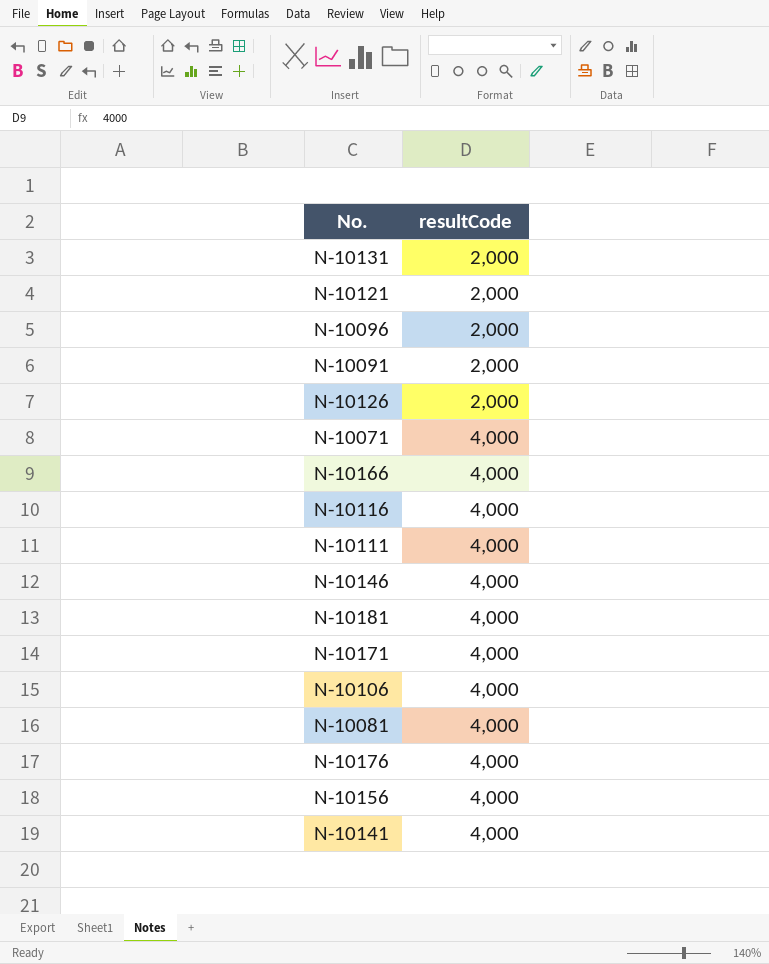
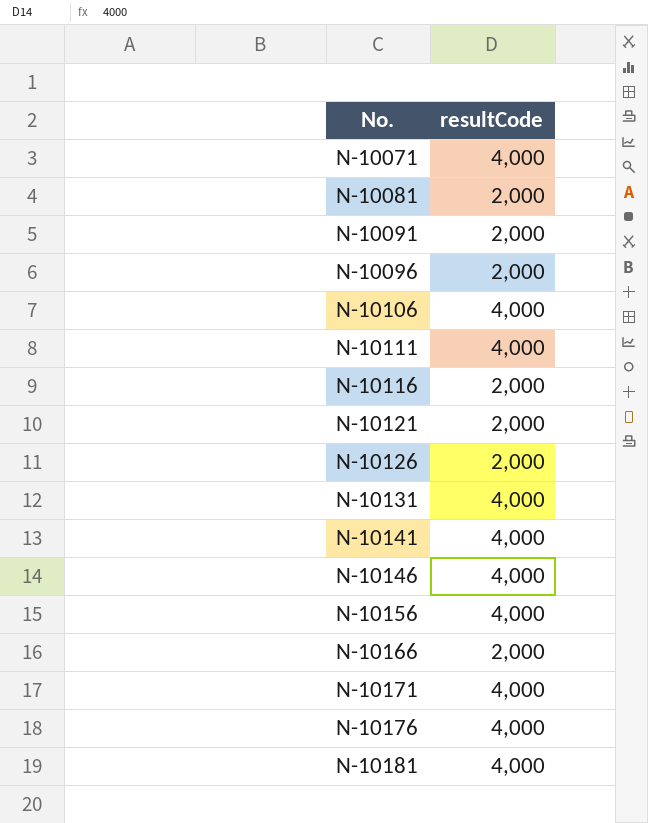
row order: resultCode ascending -> No. ascending
N-10081 | resultCode: 4,000 -> 2,000
N-10116 | resultCode: 4,000 -> 2,000
N-10131 | resultCode: 2,000 -> 4,000
N-10166 | resultCode: 4,000 -> 2,000

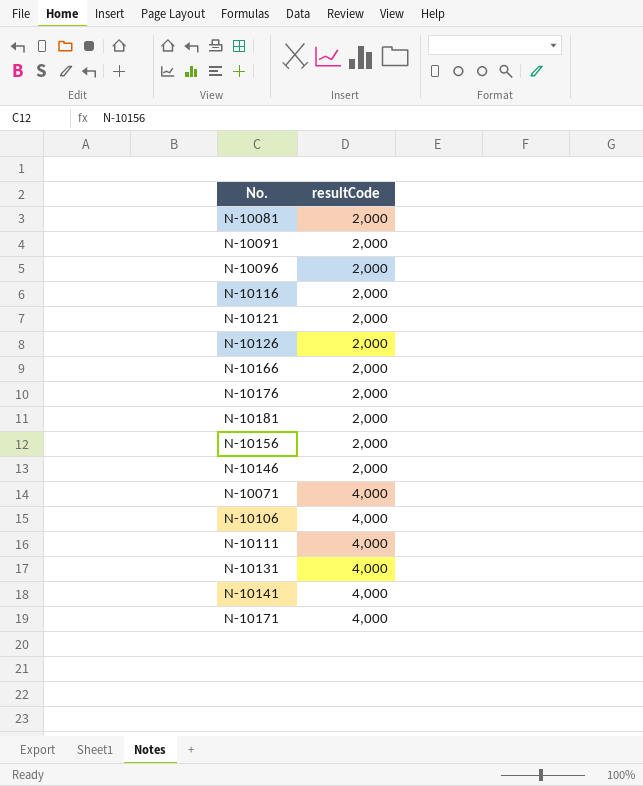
row order: No. ascending -> resultCode ascending
N-10176 | resultCode: 4,000 -> 2,000
N-10181 | resultCode: 4,000 -> 2,000
N-10156 | resultCode: 4,000 -> 2,000
N-10146 | resultCode: 4,000 -> 2,000

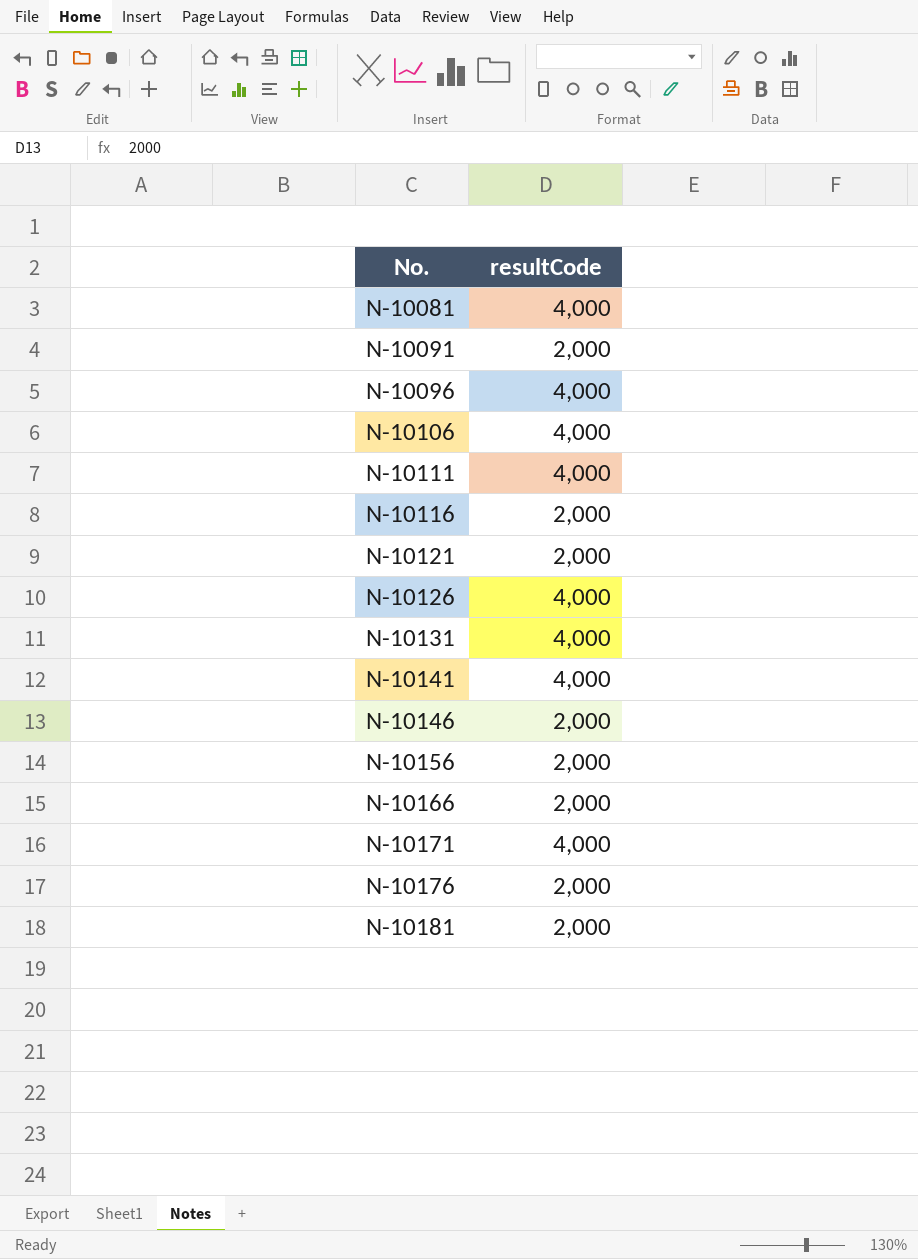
row order: resultCode ascending -> No. ascending
row N-10071: 4,000 -> none
N-10081 | resultCode: 2,000 -> 4,000
N-10096 | resultCode: 2,000 -> 4,000
N-10126 | resultCode: 2,000 -> 4,000

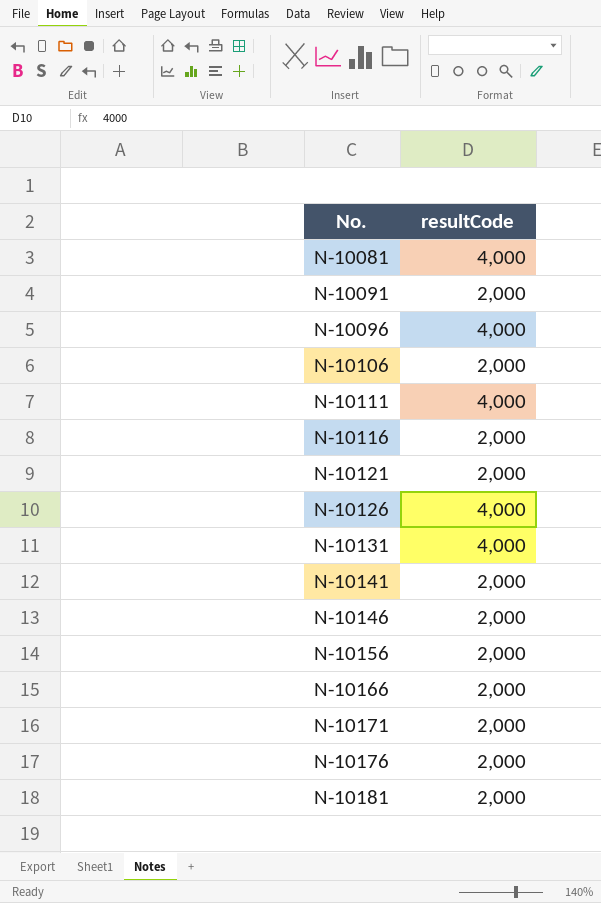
N-10106 | resultCode: 4,000 -> 2,000
N-10141 | resultCode: 4,000 -> 2,000
N-10171 | resultCode: 4,000 -> 2,000

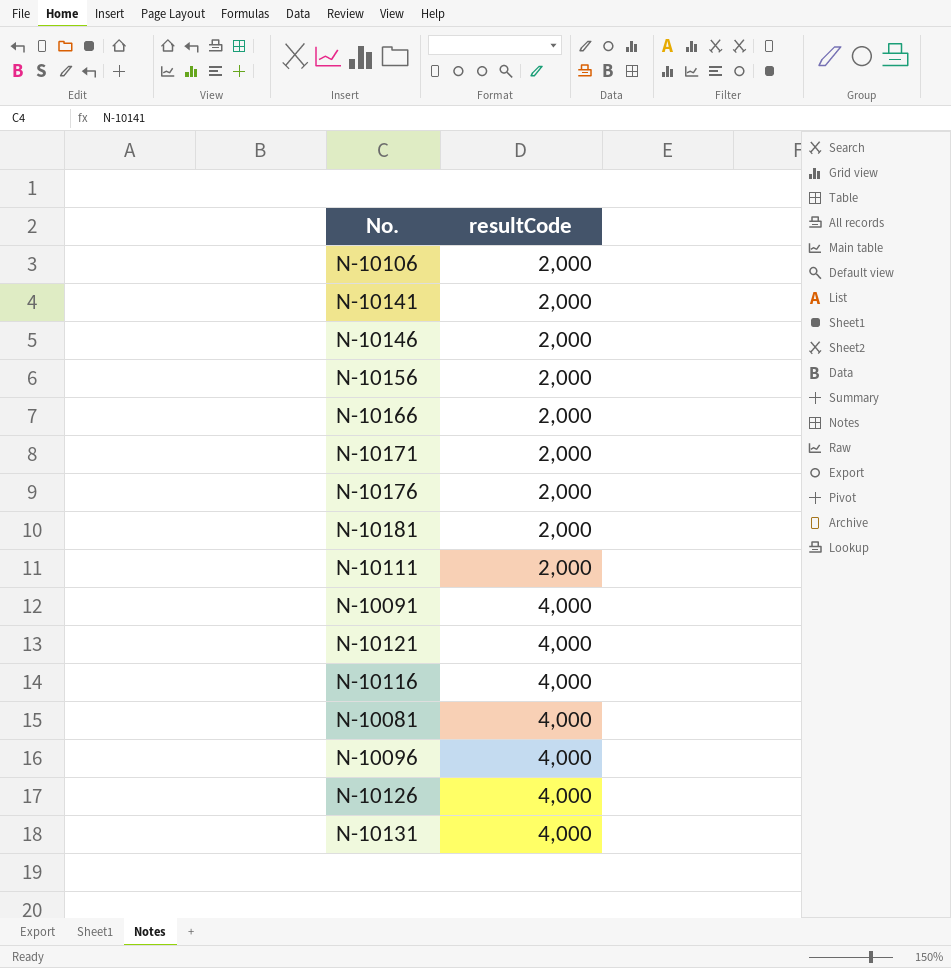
row order: No. ascending -> resultCode ascending
N-10111 | resultCode: 4,000 -> 2,000
N-10091 | resultCode: 2,000 -> 4,000
N-10121 | resultCode: 2,000 -> 4,000
N-10116 | resultCode: 2,000 -> 4,000

